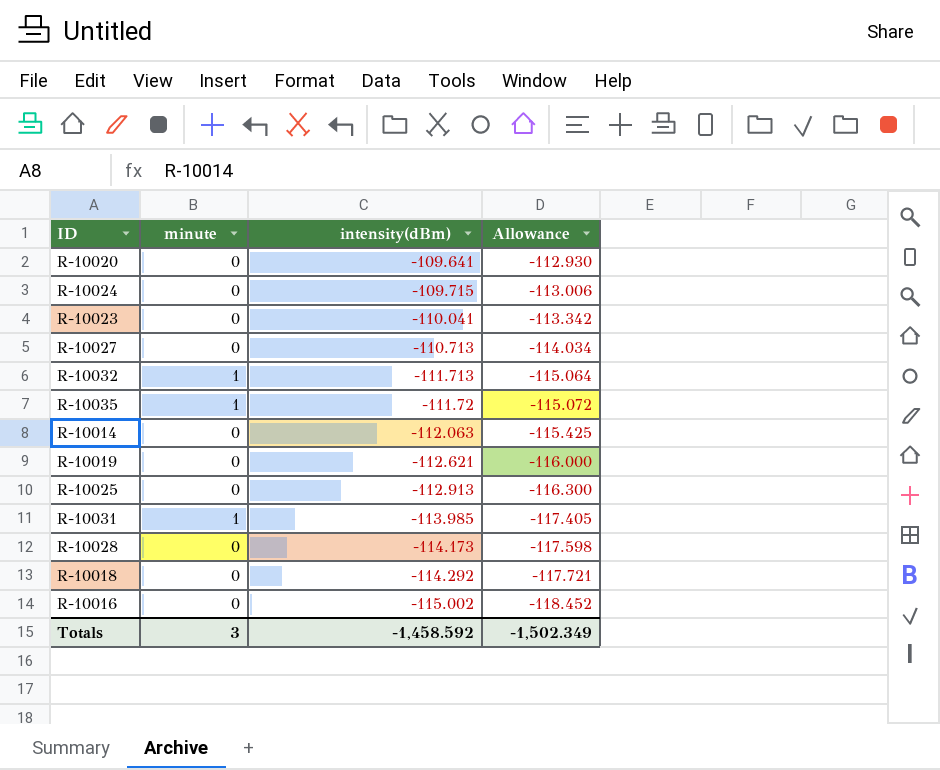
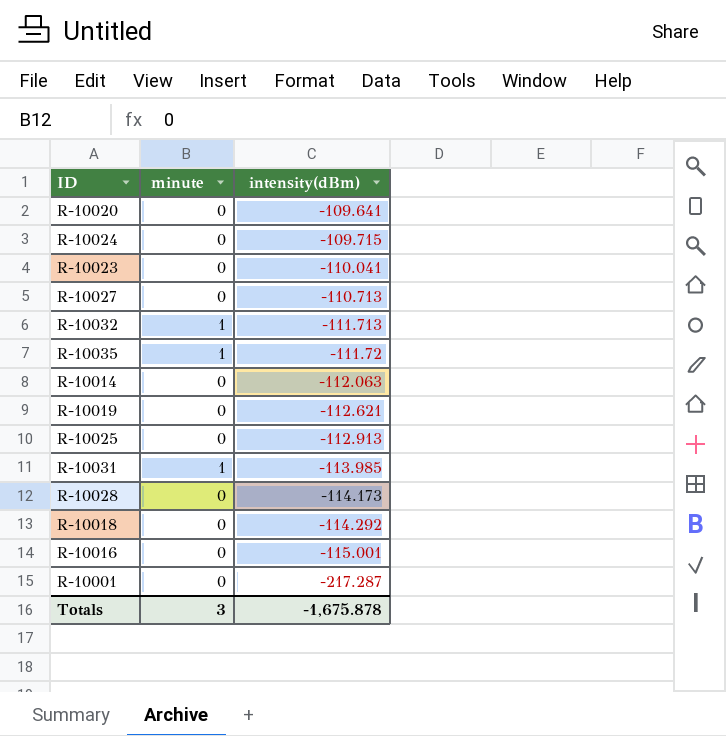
column Allowance | formula: [intensity(dBm)] * 1.03 -> none
R-10016 | intensity(dBm): -115.002 -> -115.001
row R-10001: none -> 0 | -217.287
Totals | intensity(dBm): -1,458.592 -> -1,675.878

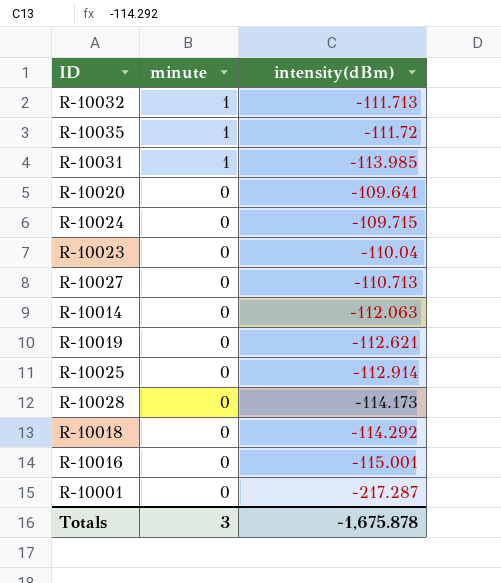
row order: intensity(dBm) descending -> minute descending
R-10023 | intensity(dBm): -110.041 -> -110.04
R-10025 | intensity(dBm): -112.913 -> -112.914

